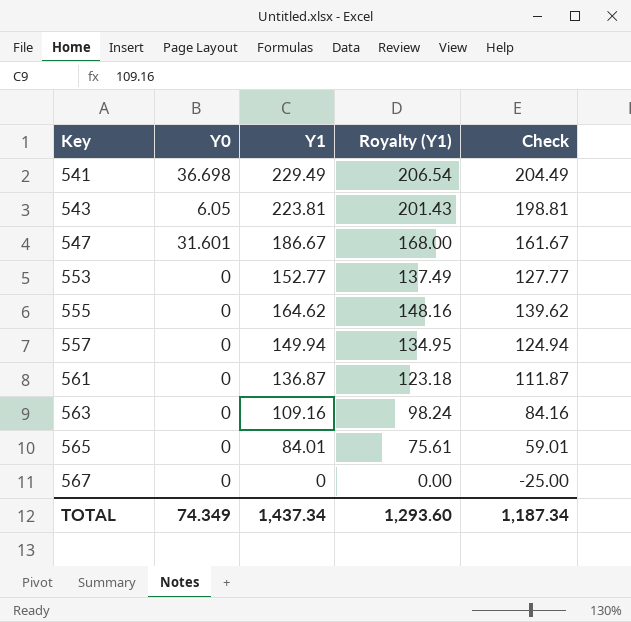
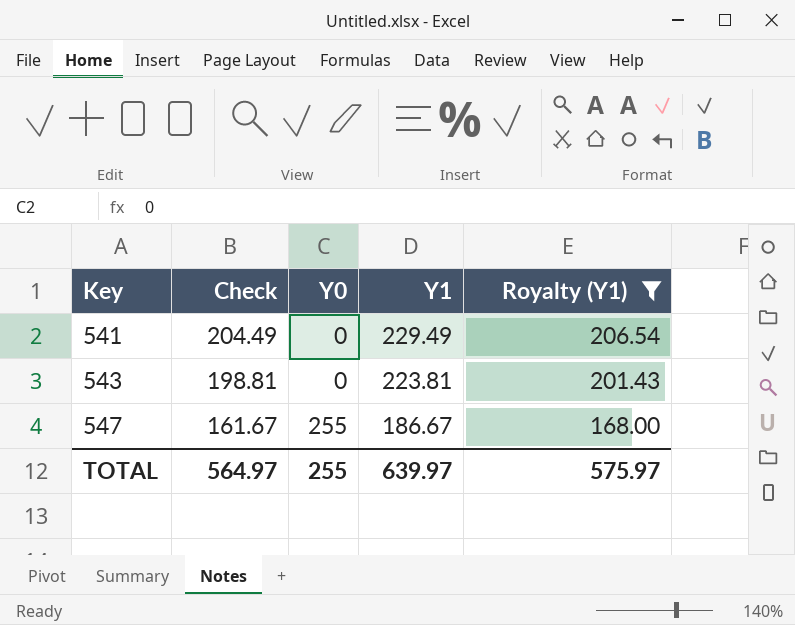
filter: none -> Royalty (Y1) >= 168.00
column Check | position: 5 -> 2
541 | Y0: 36.698 -> 0
543 | Y0: 6.05 -> 0
547 | Y0: 31.601 -> 255
TOTAL | Check: 1,187.34 -> 564.97
TOTAL | Y0: 74.349 -> 255
TOTAL | Y1: 1,437.34 -> 639.97
TOTAL | Royalty (Y1): 1,293.60 -> 575.97

